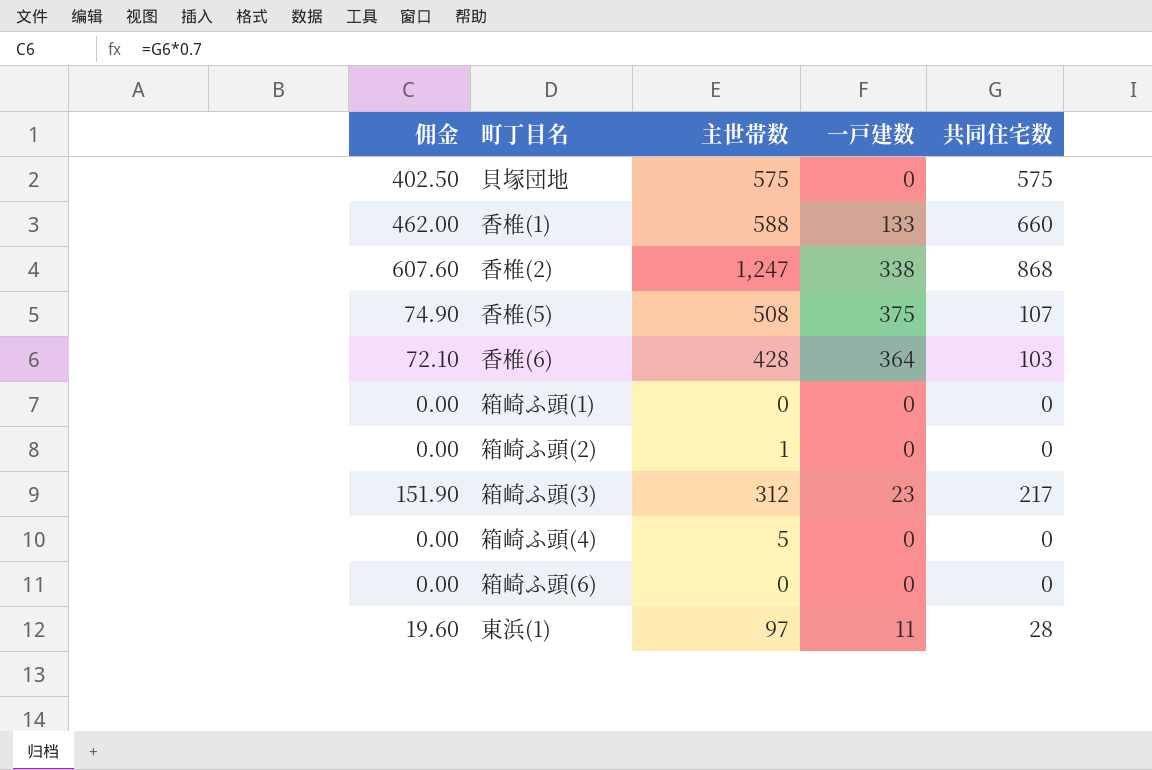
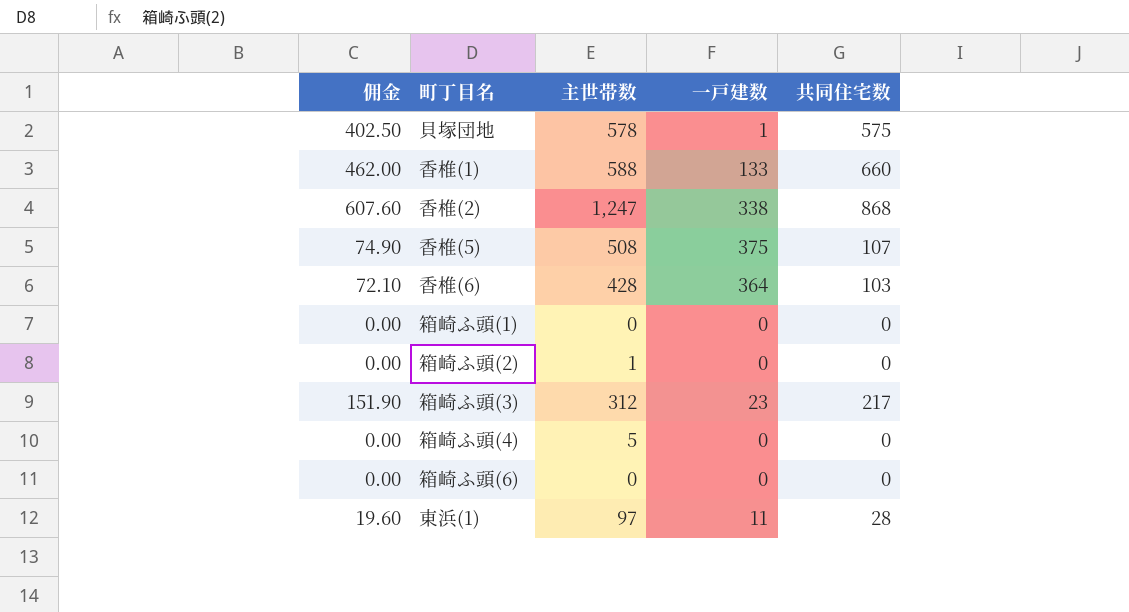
貝塚団地 | 主世帯数: 575 -> 578
貝塚団地 | 一戸建数: 0 -> 1

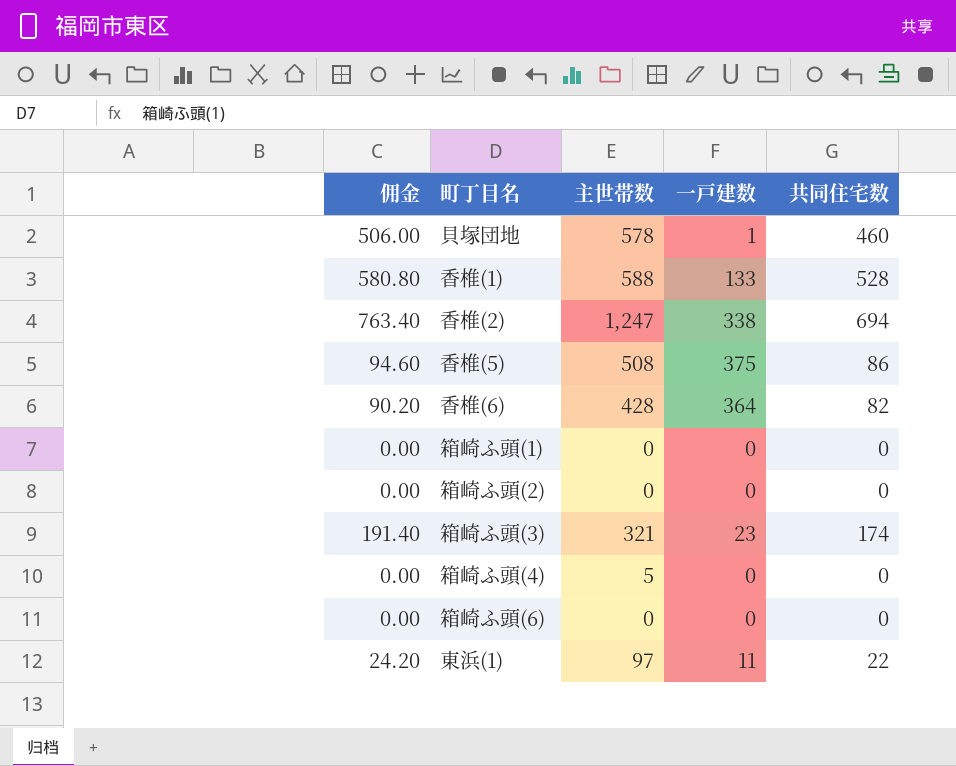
column 佣金 | formula: [共同住宅数] * 0.7 -> [共同住宅数] * 1.1
貝塚団地 | 共同住宅数: 575 -> 460
香椎(1) | 共同住宅数: 660 -> 528
香椎(2) | 共同住宅数: 868 -> 694
香椎(5) | 共同住宅数: 107 -> 86
香椎(6) | 共同住宅数: 103 -> 82
箱崎ふ頭(2) | 主世帯数: 1 -> 0
箱崎ふ頭(3) | 主世帯数: 312 -> 321
箱崎ふ頭(3) | 共同住宅数: 217 -> 174
東浜(1) | 共同住宅数: 28 -> 22

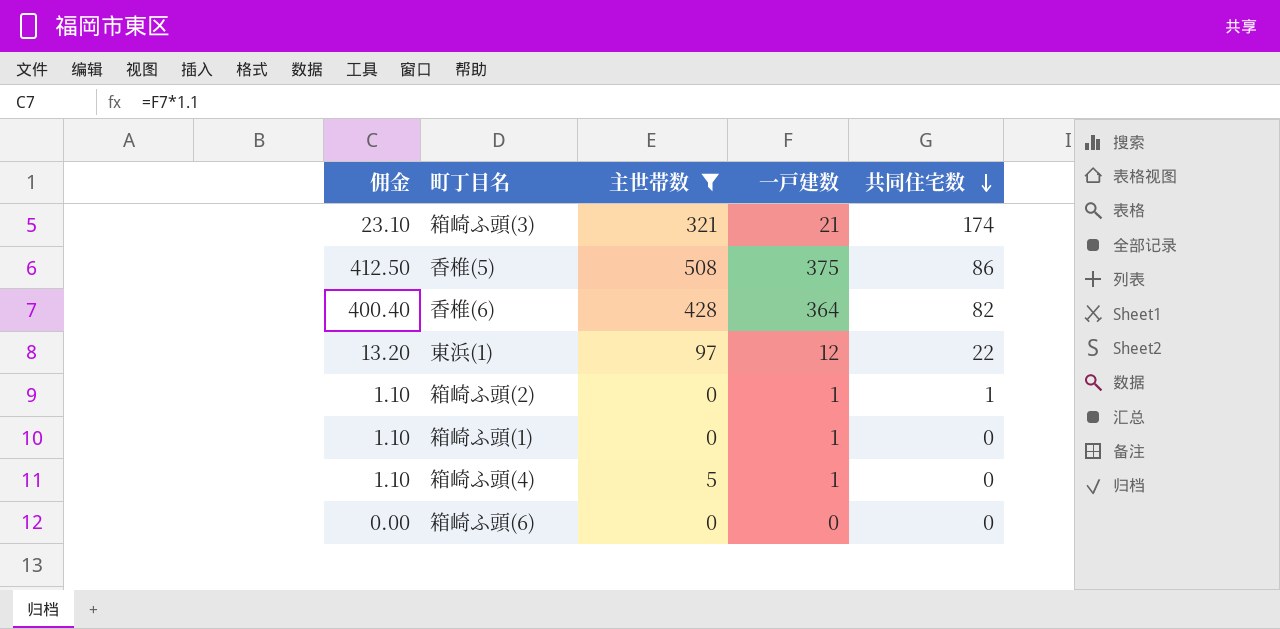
filter: none -> 主世帯数 <= 508
row order: none -> 共同住宅数 descending
column 佣金 | formula: [共同住宅数] * 1.1 -> [一戸建数] * 1.1
箱崎ふ頭(3) | 一戸建数: 23 -> 21
東浜(1) | 一戸建数: 11 -> 12
箱崎ふ頭(2) | 一戸建数: 0 -> 1
箱崎ふ頭(2) | 共同住宅数: 0 -> 1
箱崎ふ頭(1) | 一戸建数: 0 -> 1
箱崎ふ頭(4) | 一戸建数: 0 -> 1

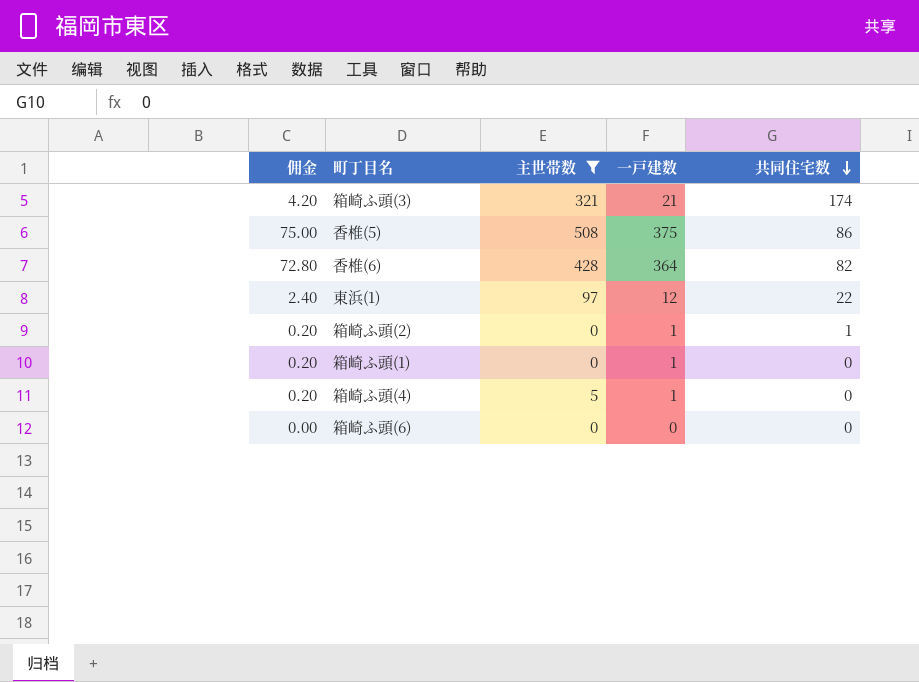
column 佣金 | formula: [一戸建数] * 1.1 -> [一戸建数] * 0.2

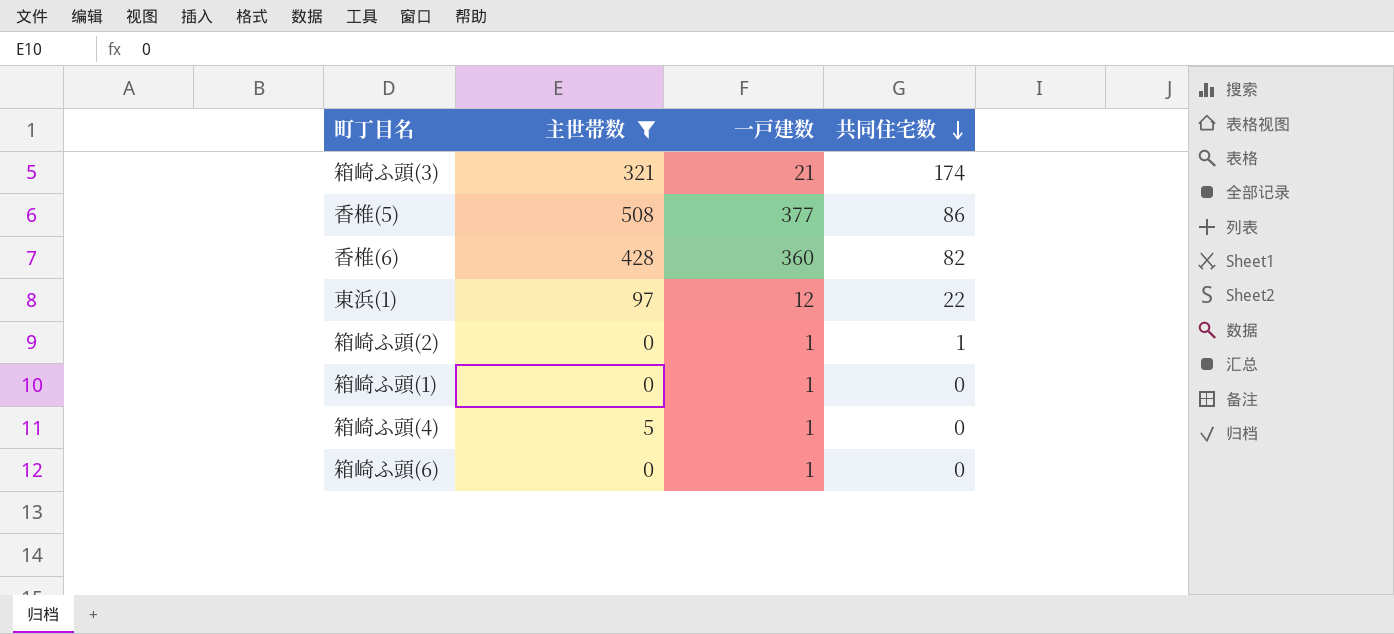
column 佣金 | formula: [一戸建数] * 0.2 -> none
香椎(5) | 一戸建数: 375 -> 377
香椎(6) | 一戸建数: 364 -> 360
箱崎ふ頭(6) | 一戸建数: 0 -> 1

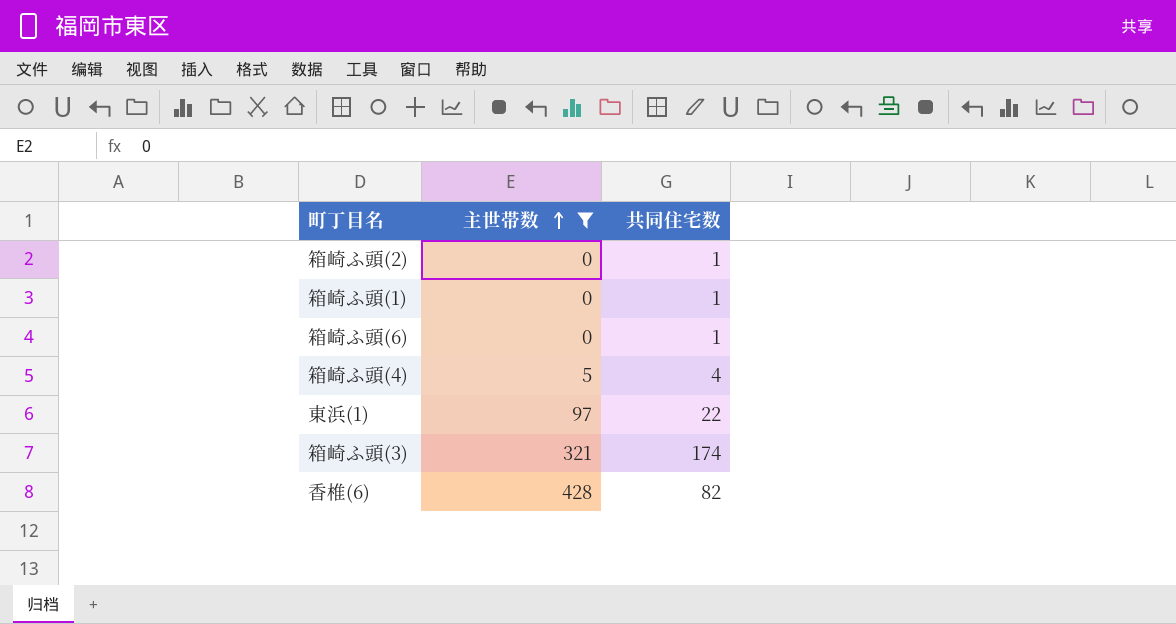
row order: 共同住宅数 descending -> 主世帯数 ascending
column 一戸建数 | position: 3 -> none
row 香椎(5): 508 | 377 | 86 -> none
箱崎ふ頭(1) | 共同住宅数: 0 -> 1
箱崎ふ頭(6) | 共同住宅数: 0 -> 1
箱崎ふ頭(4) | 共同住宅数: 0 -> 4

